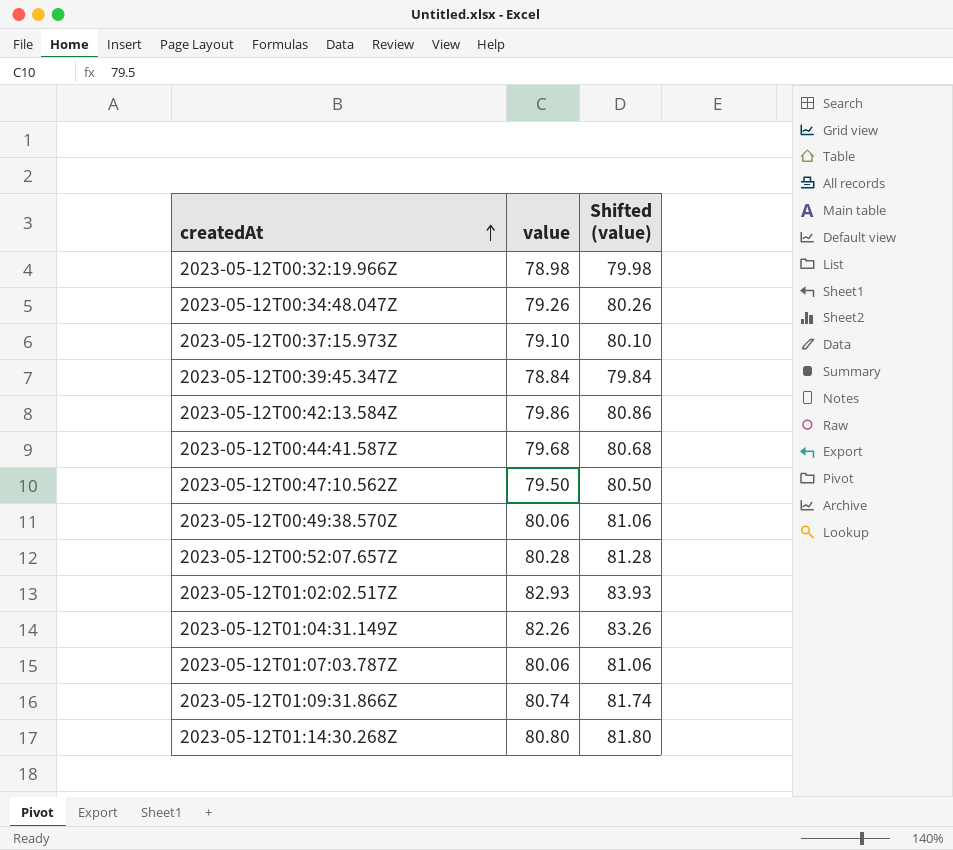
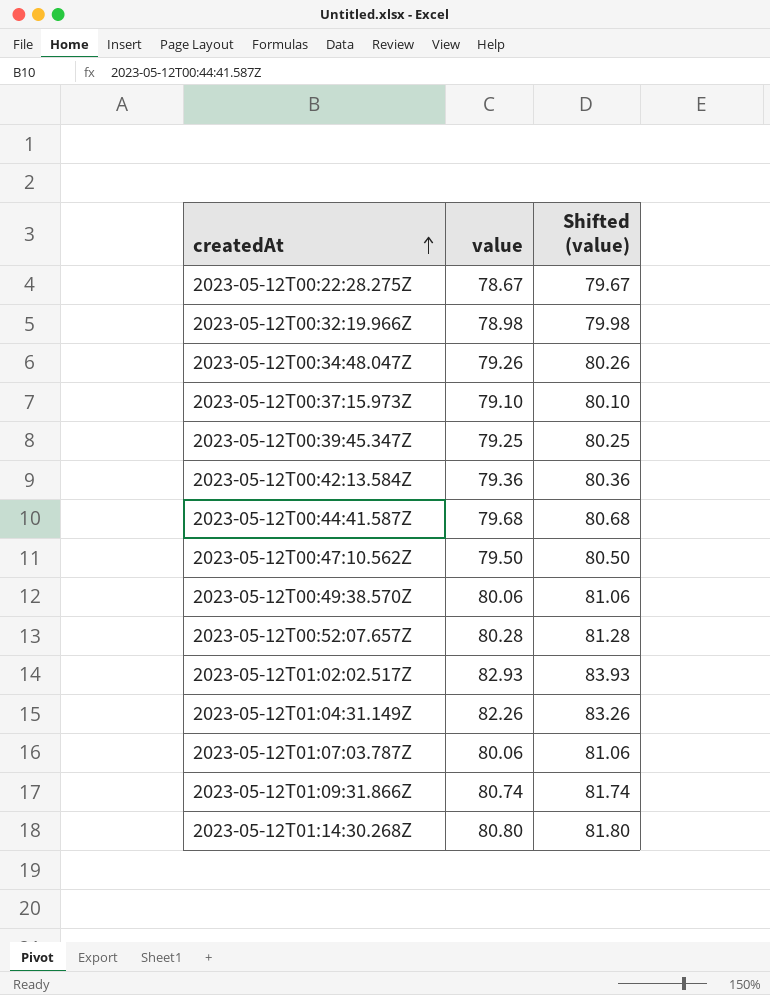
row 2023-05-12T00:22:28.275Z: none -> 78.67 | 79.67
2023-05-12T00:39:45.347Z | value: 78.84 -> 79.25
2023-05-12T00:39:45.347Z | Shifted (value): 79.84 -> 80.25
2023-05-12T00:42:13.584Z | value: 79.86 -> 79.36
2023-05-12T00:42:13.584Z | Shifted (value): 80.86 -> 80.36

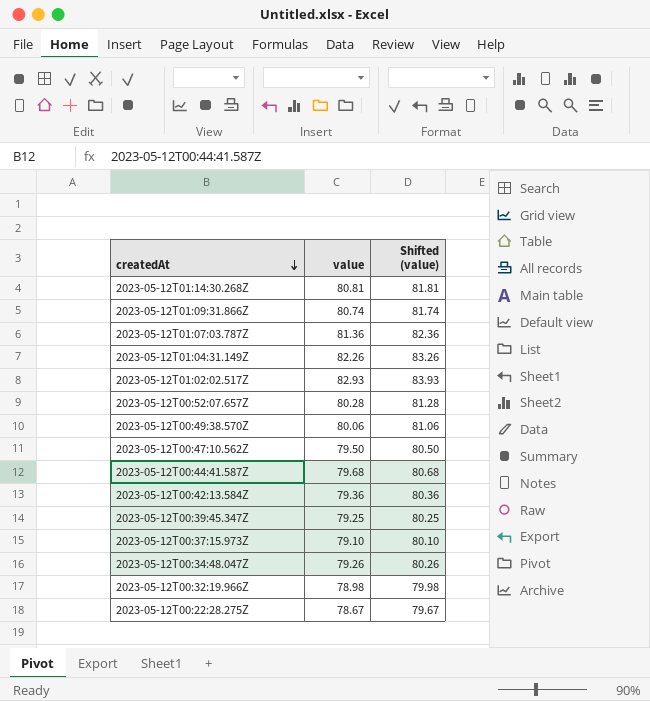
row order: createdAt ascending -> createdAt descending
2023-05-12T01:14:30.268Z | value: 80.80 -> 80.81
2023-05-12T01:14:30.268Z | Shifted (value): 81.80 -> 81.81
2023-05-12T01:07:03.787Z | value: 80.06 -> 81.36
2023-05-12T01:07:03.787Z | Shifted (value): 81.06 -> 82.36

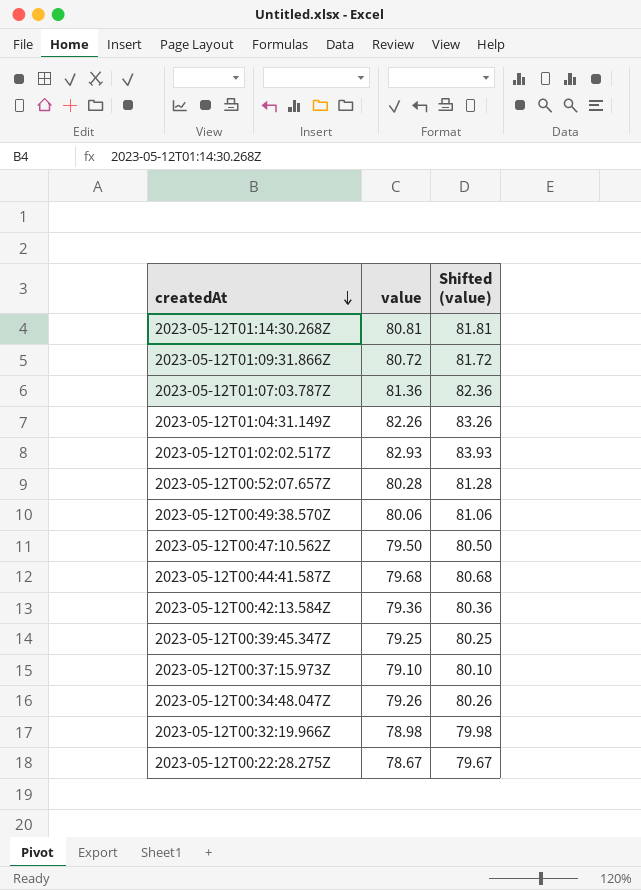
2023-05-12T01:09:31.866Z | value: 80.74 -> 80.72
2023-05-12T01:09:31.866Z | Shifted (value): 81.74 -> 81.72

